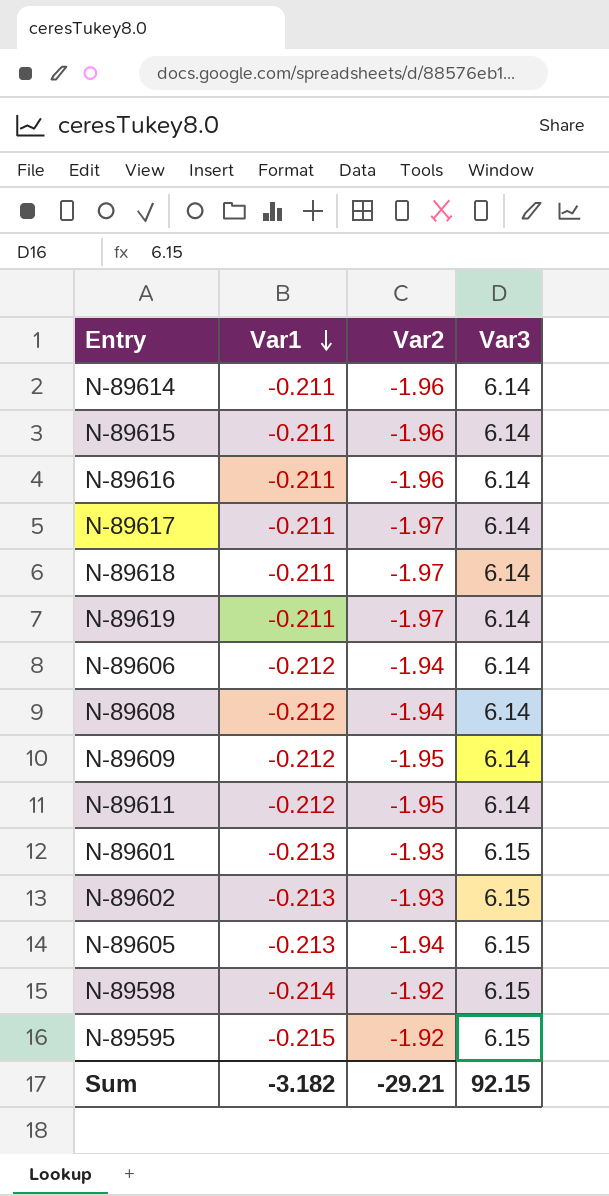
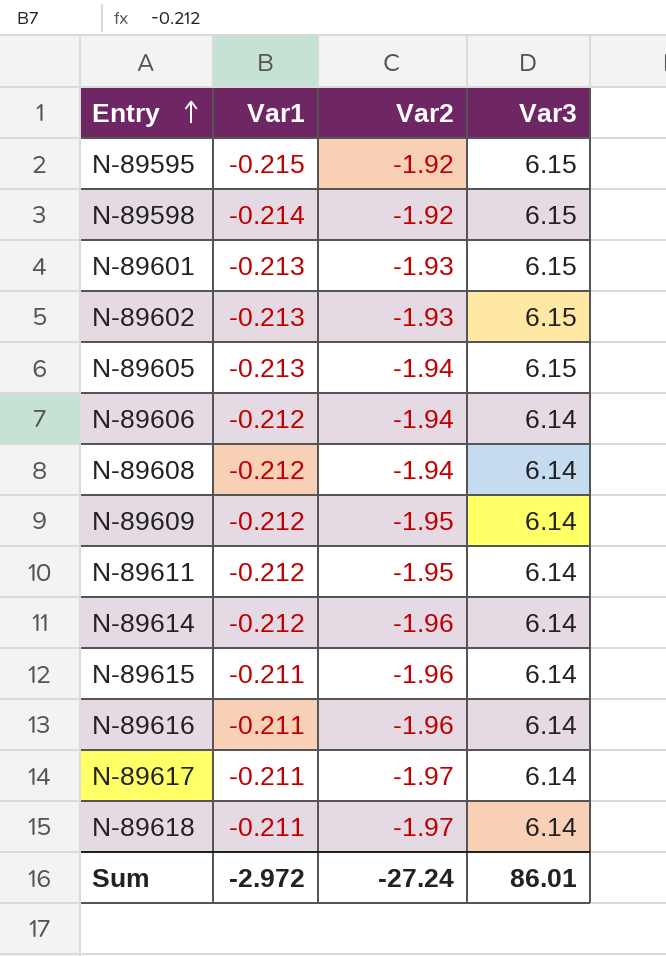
row order: Var1 descending -> Entry ascending
row N-89619: -0.211 | -1.97 | 6.14 -> none
N-89614 | Var1: -0.211 -> -0.212
Sum | Var1: -3.182 -> -2.972
Sum | Var2: -29.21 -> -27.24
Sum | Var3: 92.15 -> 86.01

